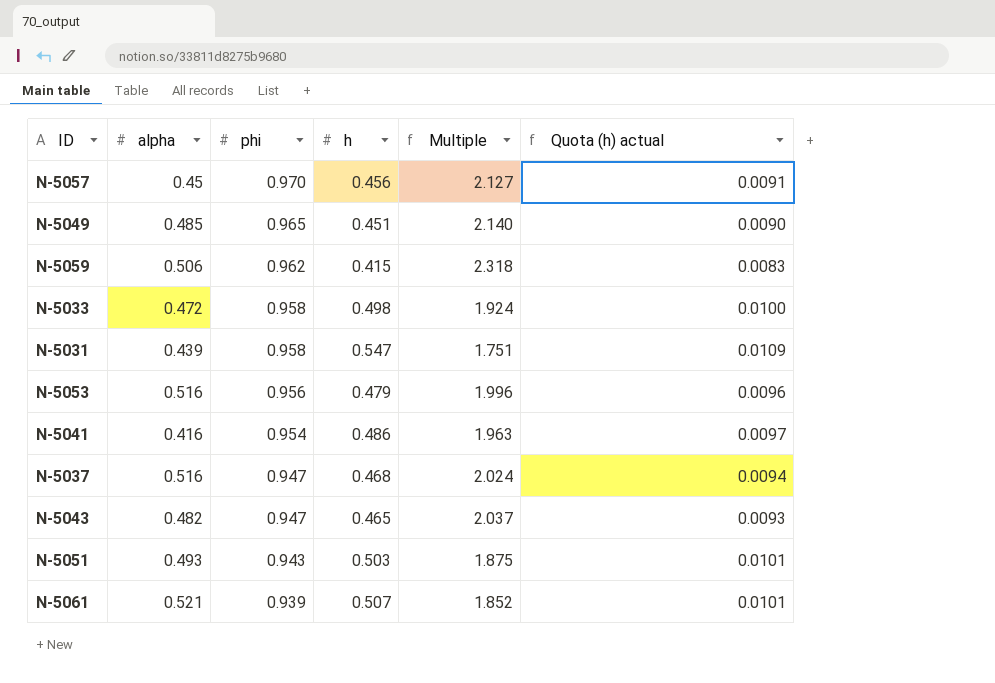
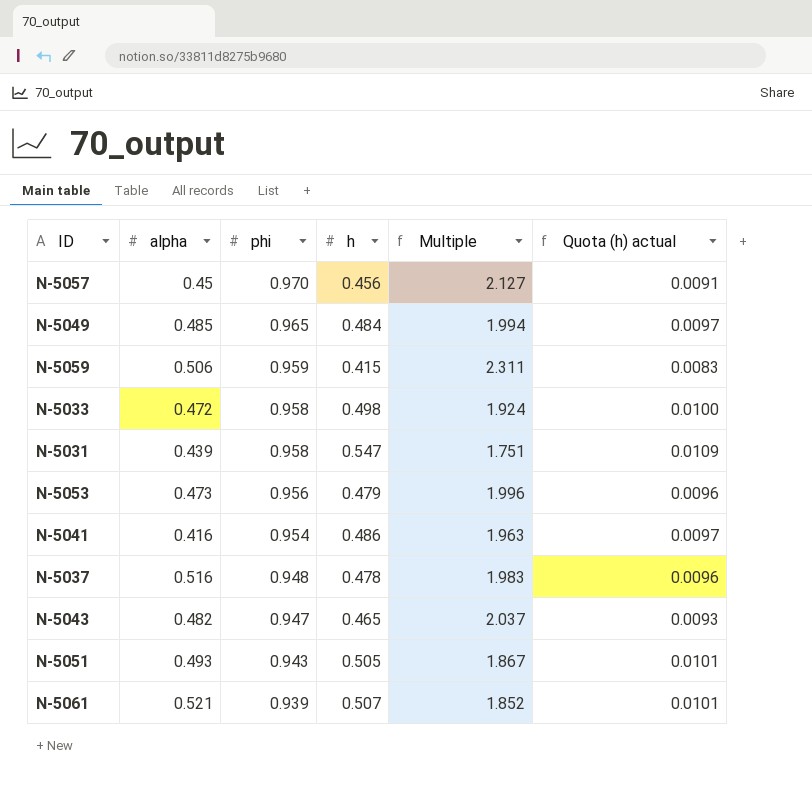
N-5049 | h: 0.451 -> 0.484
N-5049 | Multiple: 2.140 -> 1.994
N-5049 | Quota (h) actual: 0.0090 -> 0.0097
N-5059 | phi: 0.962 -> 0.959
N-5059 | Multiple: 2.318 -> 2.311
N-5053 | alpha: 0.516 -> 0.473
N-5037 | phi: 0.947 -> 0.948
N-5037 | h: 0.468 -> 0.478
N-5037 | Multiple: 2.024 -> 1.983
N-5037 | Quota (h) actual: 0.0094 -> 0.0096
N-5051 | h: 0.503 -> 0.505
N-5051 | Multiple: 1.875 -> 1.867

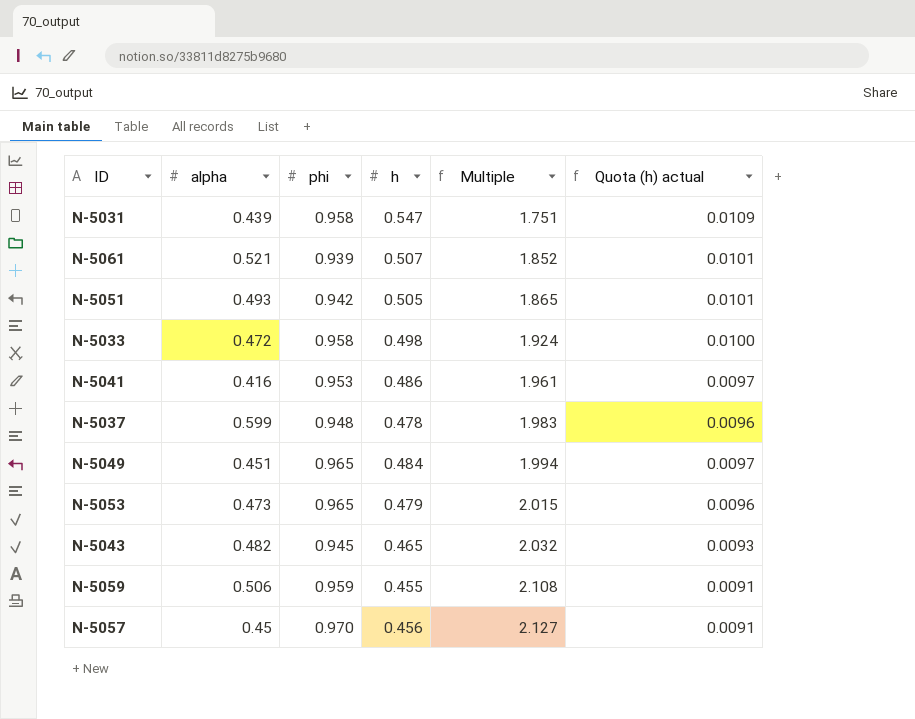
row order: phi descending -> Multiple ascending
N-5051 | phi: 0.943 -> 0.942
N-5051 | Multiple: 1.867 -> 1.865
N-5041 | phi: 0.954 -> 0.953
N-5041 | Multiple: 1.963 -> 1.961
N-5037 | alpha: 0.516 -> 0.599
N-5049 | alpha: 0.485 -> 0.451
N-5053 | phi: 0.956 -> 0.965
N-5053 | Multiple: 1.996 -> 2.015
N-5043 | phi: 0.947 -> 0.945
N-5043 | Multiple: 2.037 -> 2.032
N-5059 | h: 0.415 -> 0.455
N-5059 | Multiple: 2.311 -> 2.108
N-5059 | Quota (h) actual: 0.0083 -> 0.0091

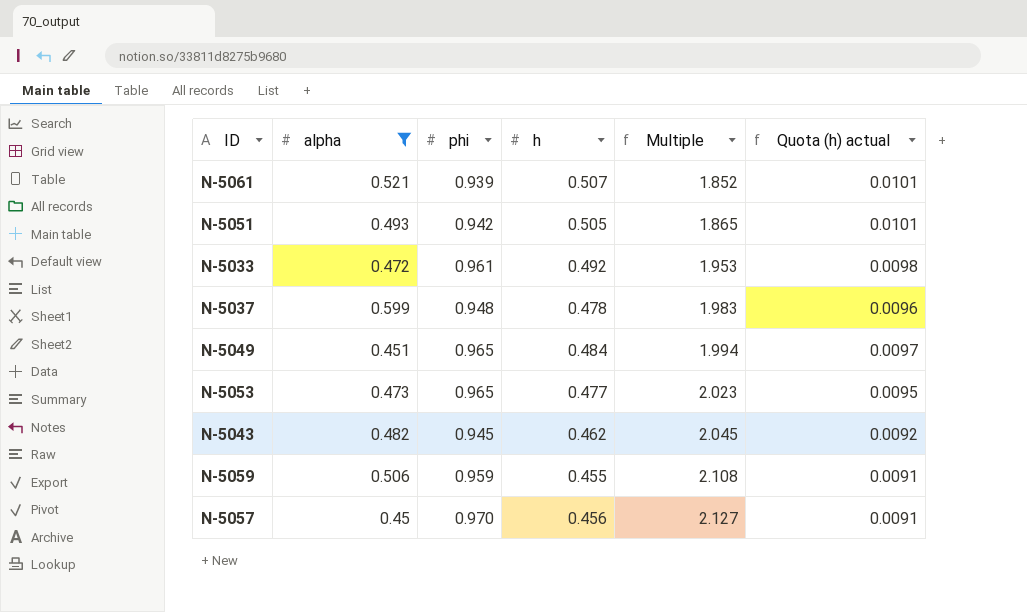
filter: none -> alpha >= 0.45
N-5033 | phi: 0.958 -> 0.961
N-5033 | h: 0.498 -> 0.492
N-5033 | Multiple: 1.924 -> 1.953
N-5033 | Quota (h) actual: 0.0100 -> 0.0098
N-5053 | h: 0.479 -> 0.477
N-5053 | Multiple: 2.015 -> 2.023
N-5053 | Quota (h) actual: 0.0096 -> 0.0095
N-5043 | h: 0.465 -> 0.462
N-5043 | Multiple: 2.032 -> 2.045
N-5043 | Quota (h) actual: 0.0093 -> 0.0092

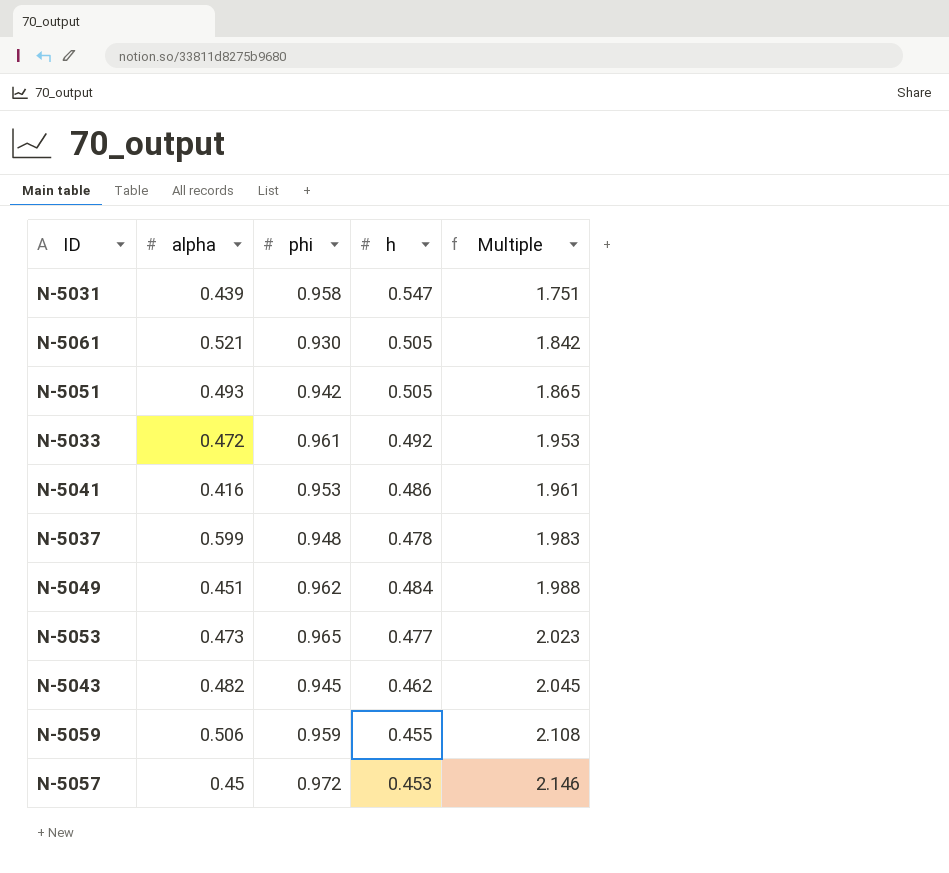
filter: alpha >= 0.45 -> none
column Quota (h) actual | formula: [h] * 0.02 -> none
N-5061 | phi: 0.939 -> 0.930
N-5061 | h: 0.507 -> 0.505
N-5061 | Multiple: 1.852 -> 1.842
N-5049 | phi: 0.965 -> 0.962
N-5049 | Multiple: 1.994 -> 1.988
N-5057 | phi: 0.970 -> 0.972
N-5057 | h: 0.456 -> 0.453
N-5057 | Multiple: 2.127 -> 2.146

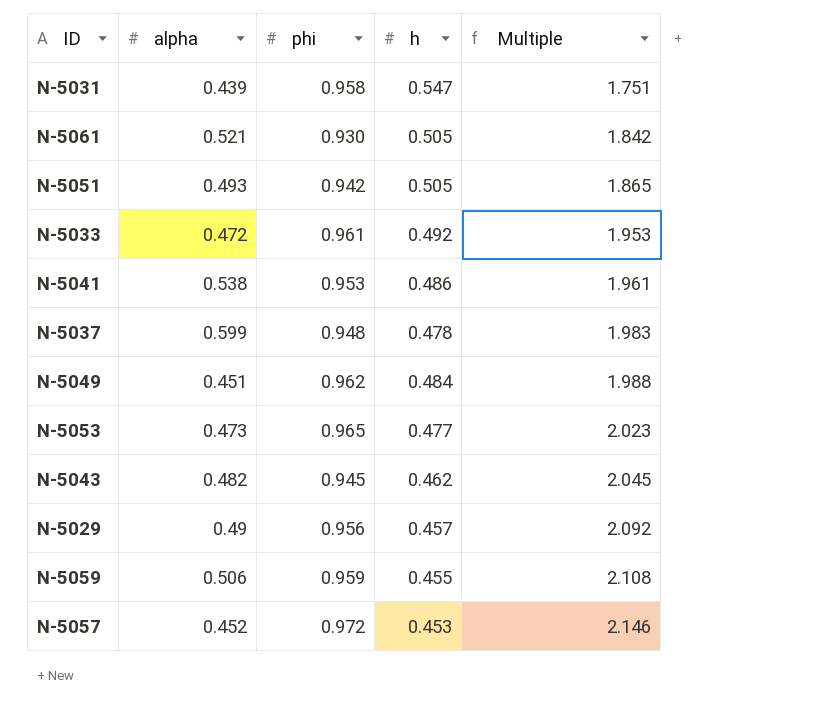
N-5041 | alpha: 0.416 -> 0.538
row N-5029: none -> 0.49 | 0.956 | 0.457 | 2.092
N-5057 | alpha: 0.45 -> 0.452

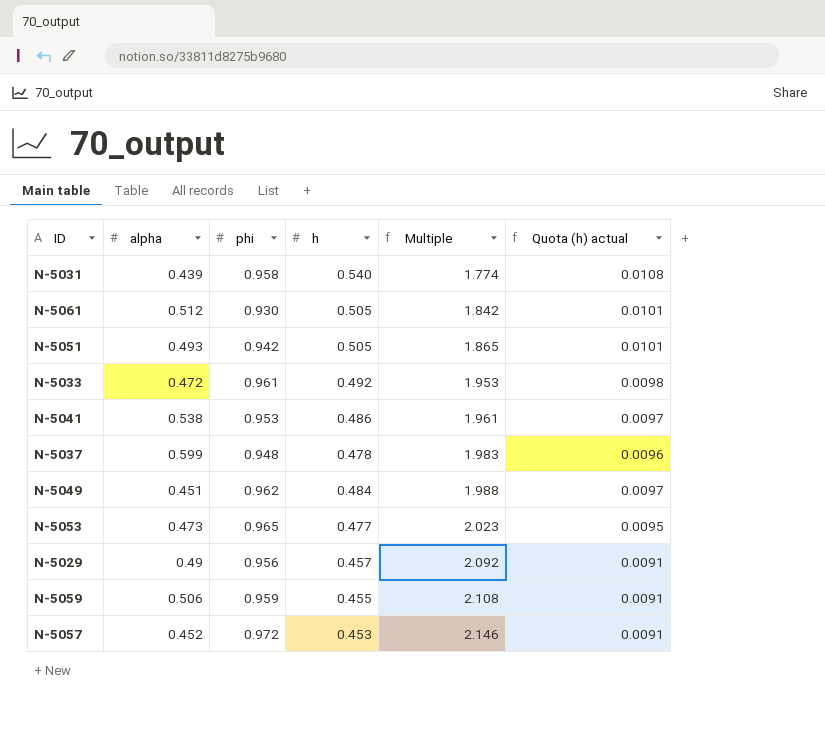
column Quota (h) actual | formula: none -> [h] * 0.02
row N-5043: 0.482 | 0.945 | 0.462 | 2.045 -> none
N-5031 | h: 0.547 -> 0.540
N-5031 | Multiple: 1.751 -> 1.774
N-5061 | alpha: 0.521 -> 0.512

